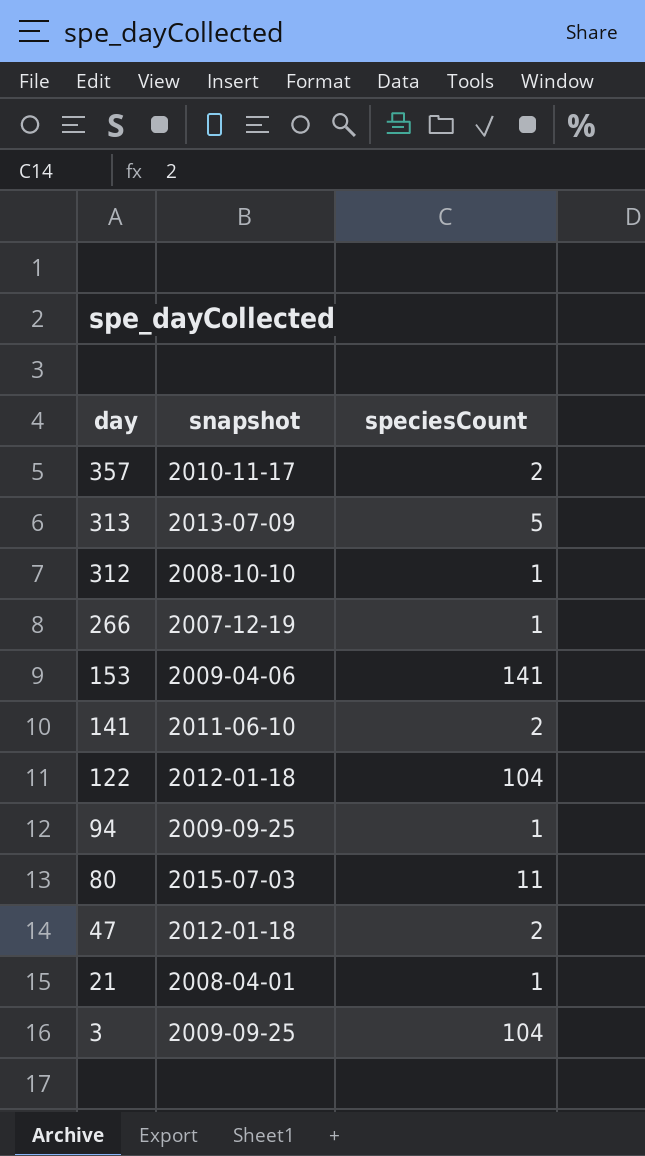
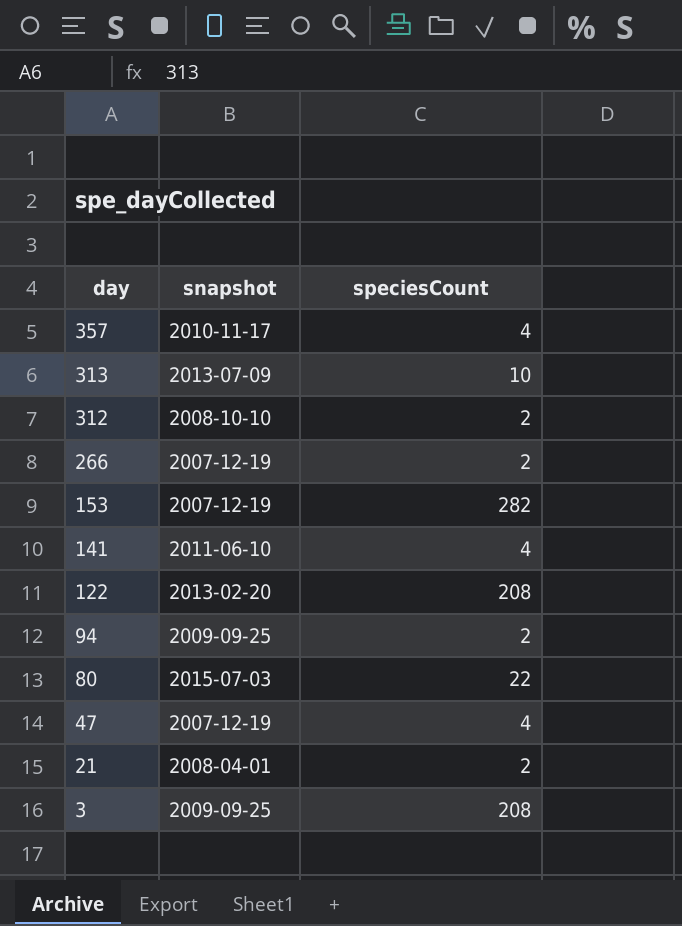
357 | speciesCount: 2 -> 4
313 | speciesCount: 5 -> 10
312 | speciesCount: 1 -> 2
266 | speciesCount: 1 -> 2
153 | snapshot: 2009-04-06 -> 2007-12-19
153 | speciesCount: 141 -> 282
141 | speciesCount: 2 -> 4
122 | snapshot: 2012-01-18 -> 2013-02-20
122 | speciesCount: 104 -> 208
94 | speciesCount: 1 -> 2
80 | speciesCount: 11 -> 22
47 | snapshot: 2012-01-18 -> 2007-12-19
47 | speciesCount: 2 -> 4
21 | speciesCount: 1 -> 2
3 | speciesCount: 104 -> 208

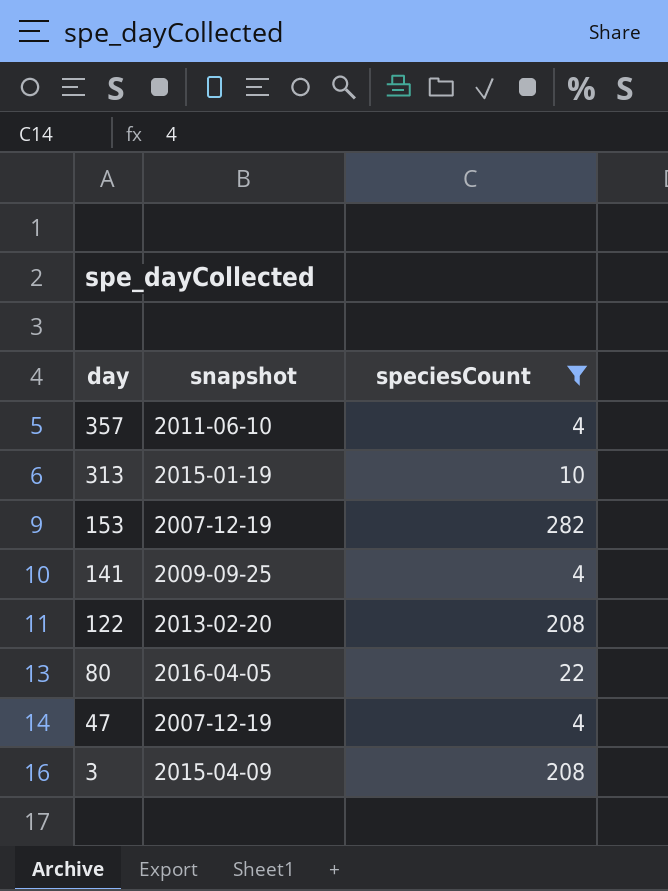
filter: none -> speciesCount != 2
357 | snapshot: 2010-11-17 -> 2011-06-10
313 | snapshot: 2013-07-09 -> 2015-01-19
141 | snapshot: 2011-06-10 -> 2009-09-25
80 | snapshot: 2015-07-03 -> 2016-04-05
3 | snapshot: 2009-09-25 -> 2015-04-09

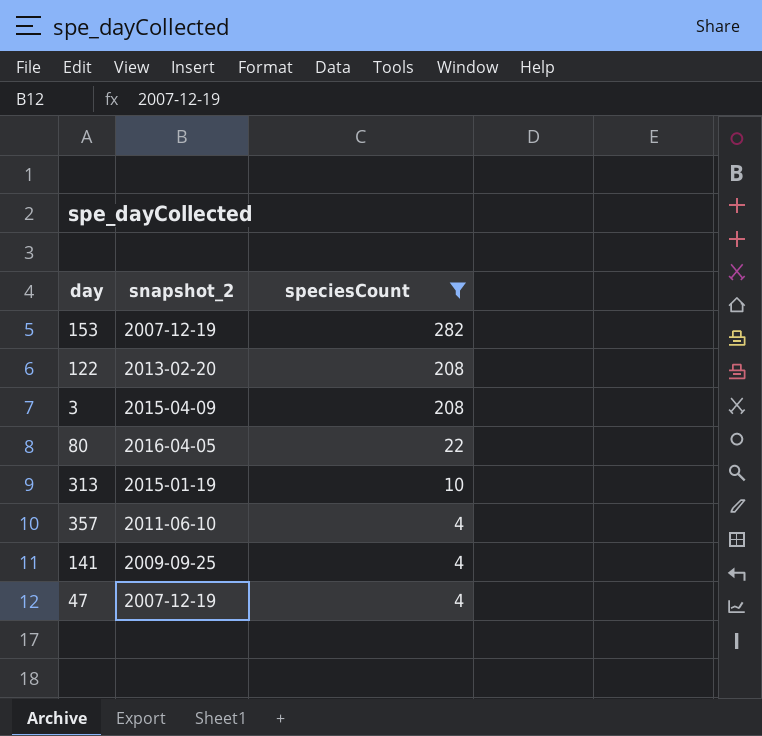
row order: day descending -> speciesCount descending
column name: snapshot -> snapshot_2

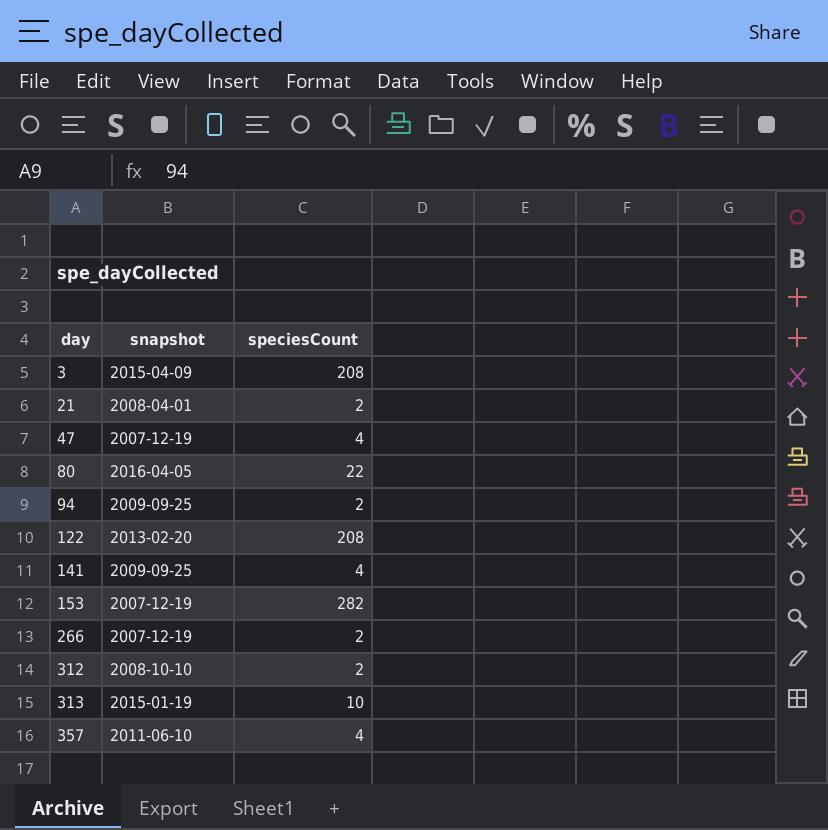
filter: speciesCount != 2 -> none
row order: speciesCount descending -> day ascending
column name: snapshot_2 -> snapshot

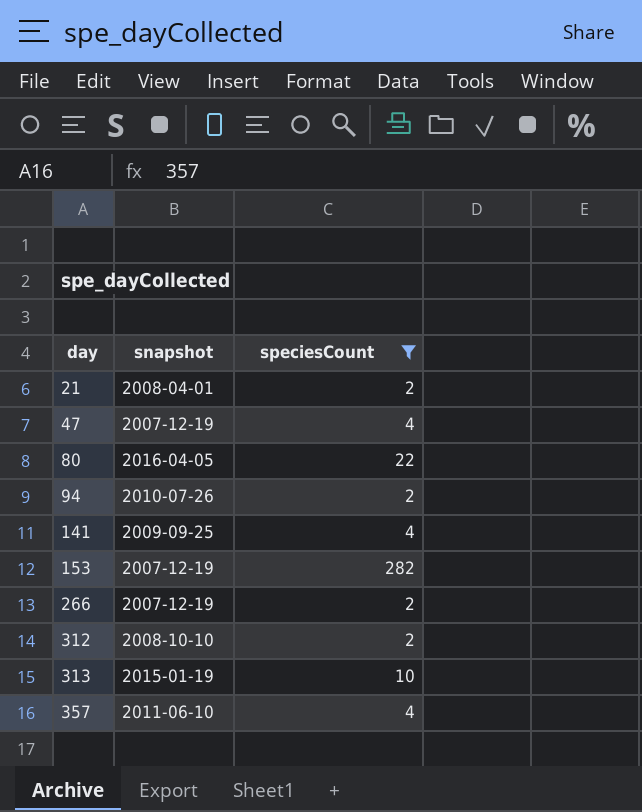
filter: none -> speciesCount != 208
94 | snapshot: 2009-09-25 -> 2010-07-26

